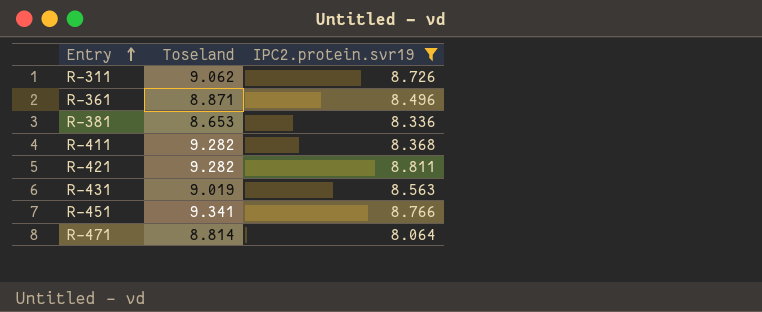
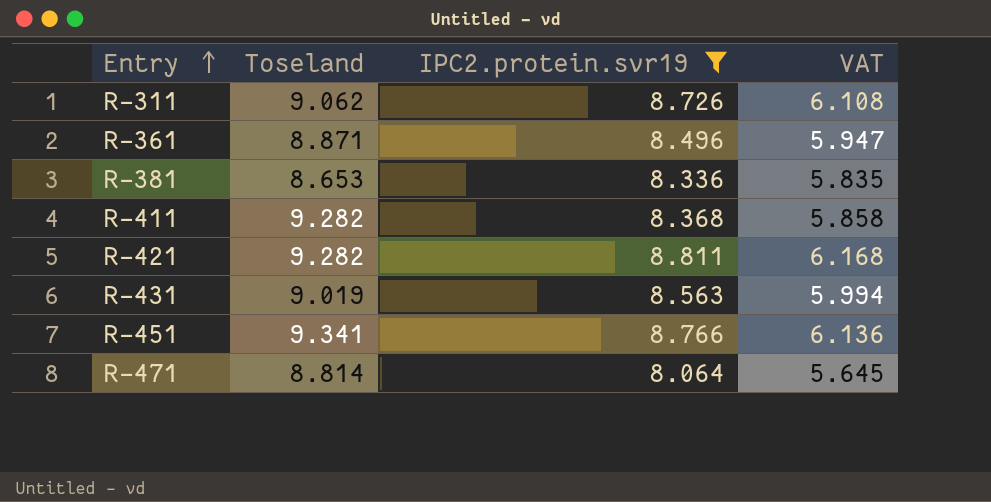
column VAT | formula: none -> [IPC2.protein.svr19] * 0.7

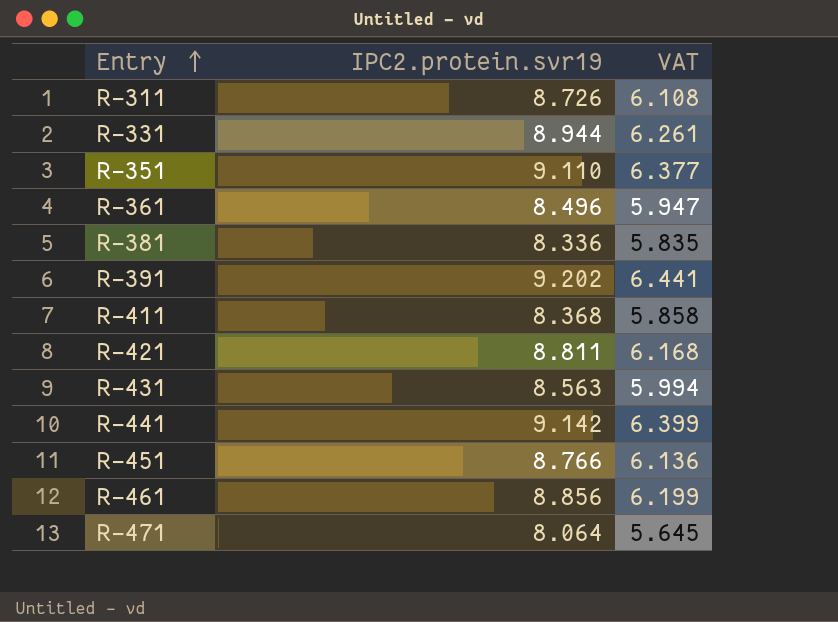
filter: IPC2.protein.svr19 <= 8.811 -> none
column Toseland | position: 2 -> none

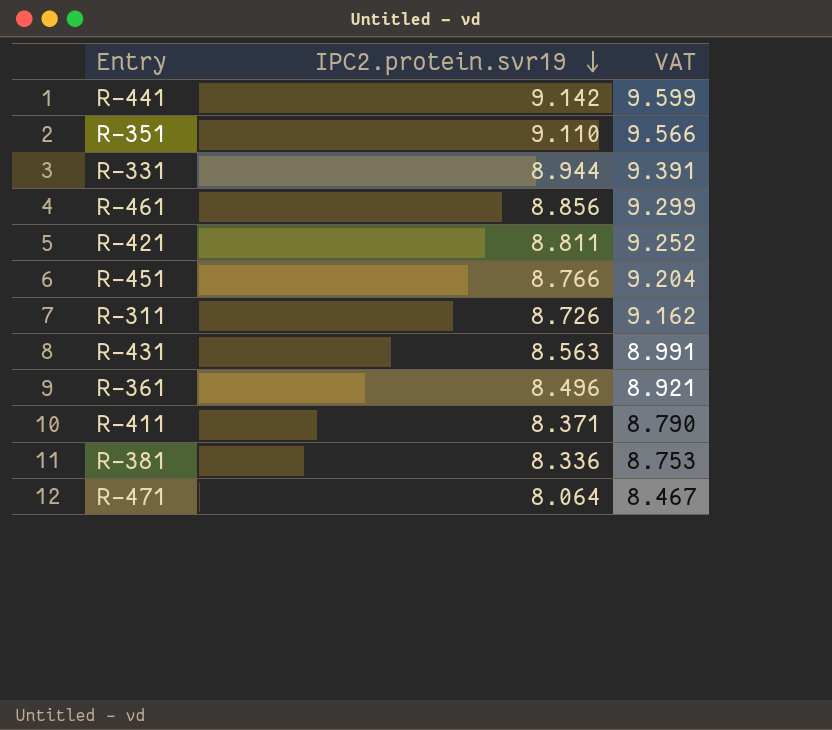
row order: Entry ascending -> IPC2.protein.svr19 descending
column VAT | formula: [IPC2.protein.svr19] * 0.7 -> [IPC2.protein.svr19] * 1.05
row R-391: 9.202 | 6.441 -> none
R-411 | IPC2.protein.svr19: 8.368 -> 8.371

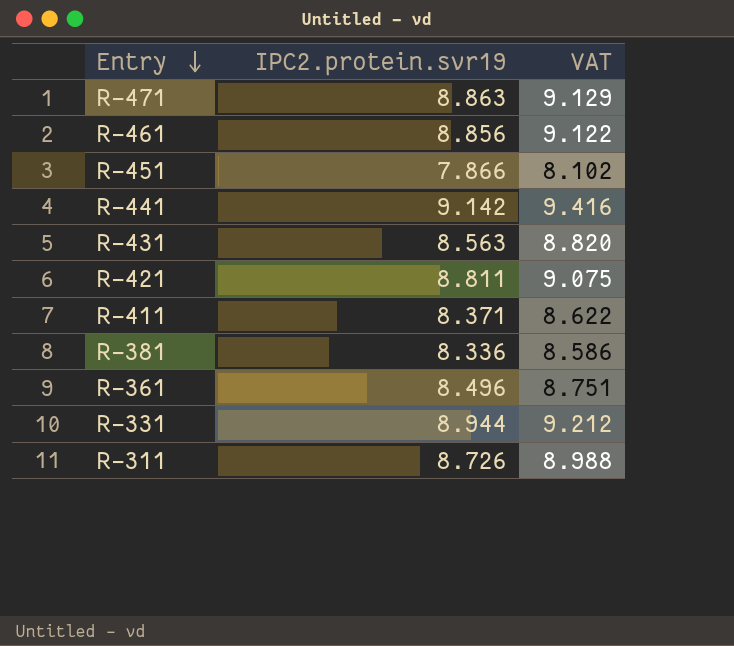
row order: IPC2.protein.svr19 descending -> Entry descending
column VAT | formula: [IPC2.protein.svr19] * 1.05 -> [IPC2.protein.svr19] * 1.03
row R-351: 9.110 | 9.566 -> none
R-471 | IPC2.protein.svr19: 8.064 -> 8.863
R-451 | IPC2.protein.svr19: 8.766 -> 7.866

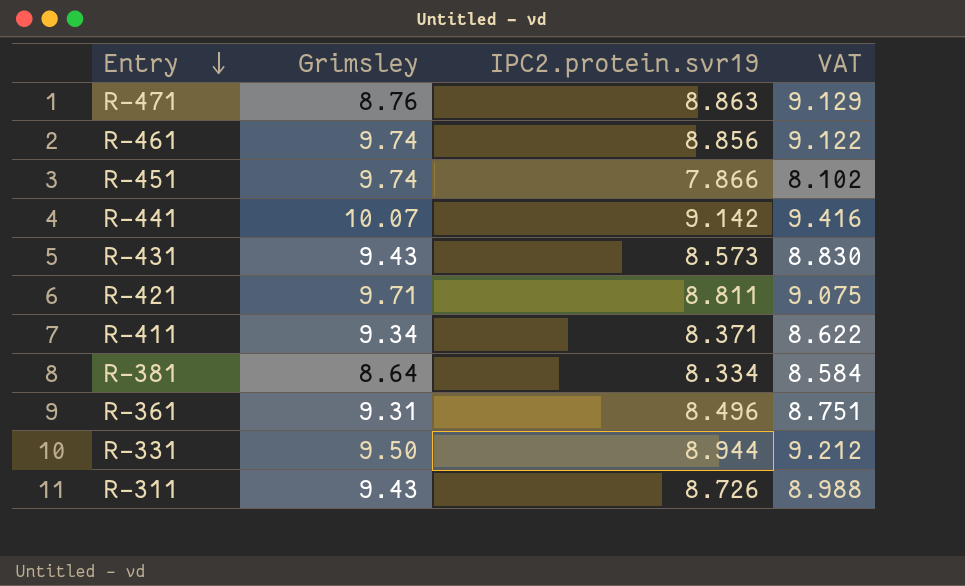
column Grimsley | position: none -> 2
R-431 | IPC2.protein.svr19: 8.563 -> 8.573
R-431 | VAT: 8.820 -> 8.830
R-381 | IPC2.protein.svr19: 8.336 -> 8.334
R-381 | VAT: 8.586 -> 8.584

